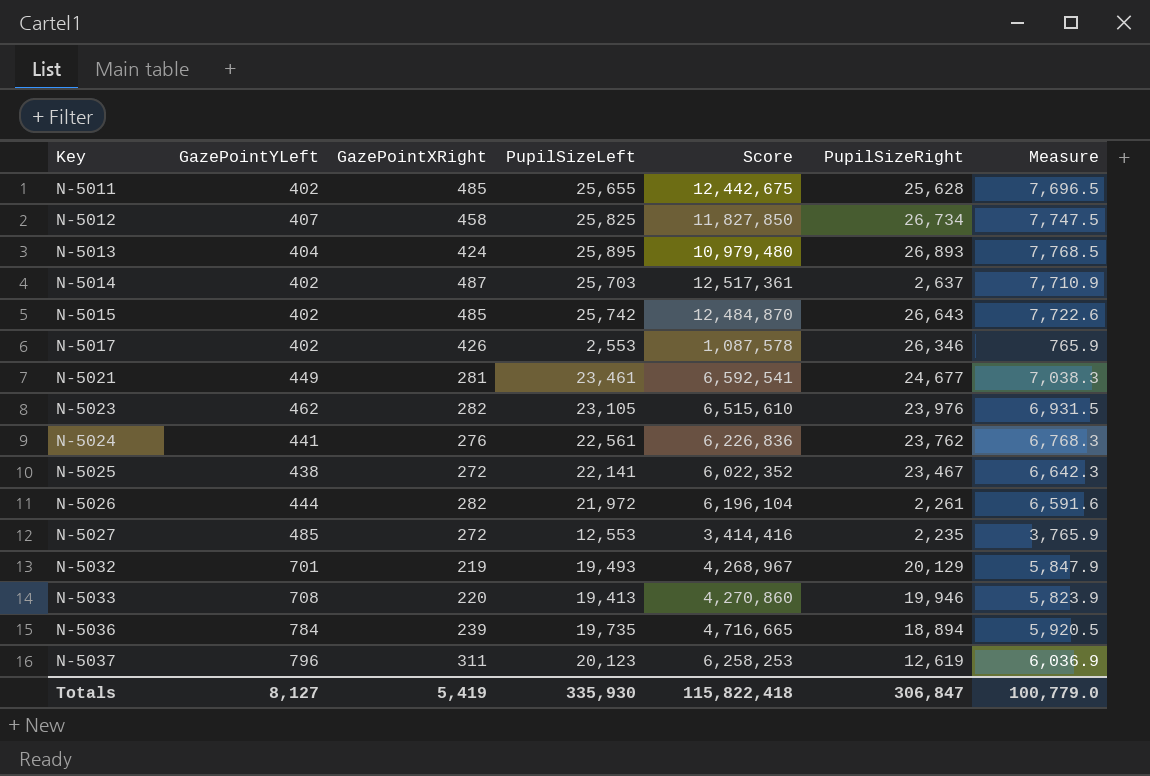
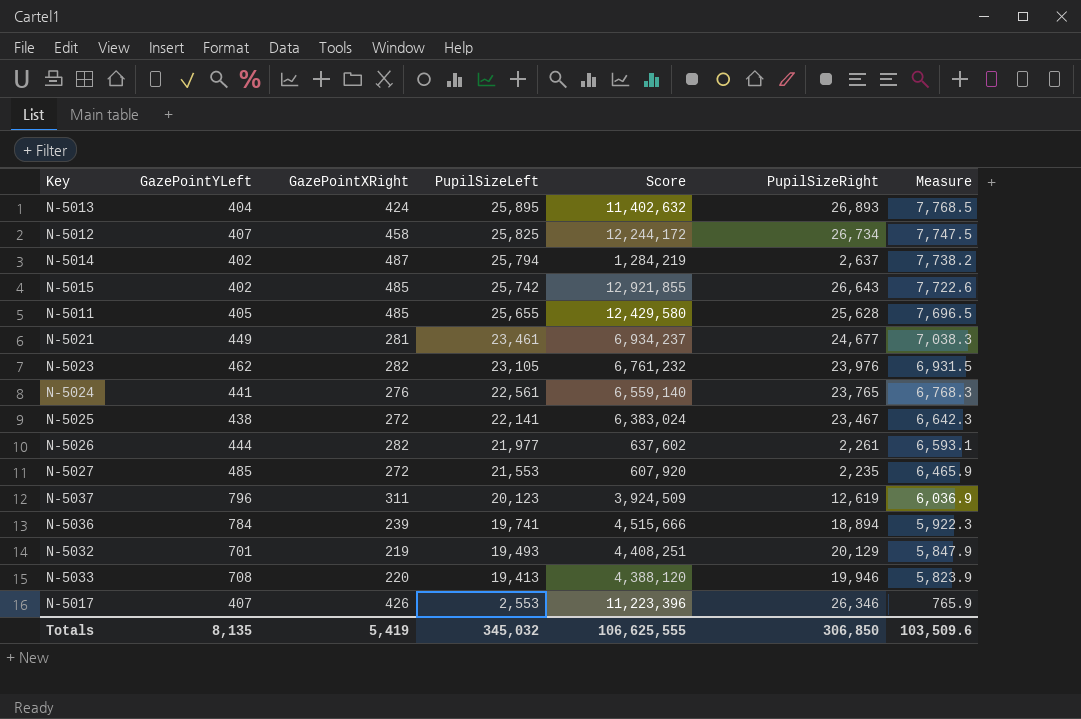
row order: Key ascending -> PupilSizeLeft descending
column Score | formula: [GazePointXRight] * [PupilSizeLeft] -> [GazePointXRight] * [PupilSizeRight]
N-5014 | PupilSizeLeft: 25,703 -> 25,794
N-5014 | Measure: 7,710.9 -> 7,738.2
N-5011 | GazePointYLeft: 402 -> 405
N-5024 | PupilSizeRight: 23,762 -> 23,765
N-5026 | PupilSizeLeft: 21,972 -> 21,977
N-5026 | Measure: 6,591.6 -> 6,593.1
N-5027 | PupilSizeLeft: 12,553 -> 21,553
N-5027 | Measure: 3,765.9 -> 6,465.9
N-5036 | PupilSizeLeft: 19,735 -> 19,741
N-5036 | Measure: 5,920.5 -> 5,922.3
N-5017 | GazePointYLeft: 402 -> 407
Totals | GazePointYLeft: 8,127 -> 8,135
Totals | PupilSizeLeft: 335,930 -> 345,032
Totals | Score: 115,822,418 -> 106,625,555
Totals | PupilSizeRight: 306,847 -> 306,850
Totals | Measure: 100,779.0 -> 103,509.6

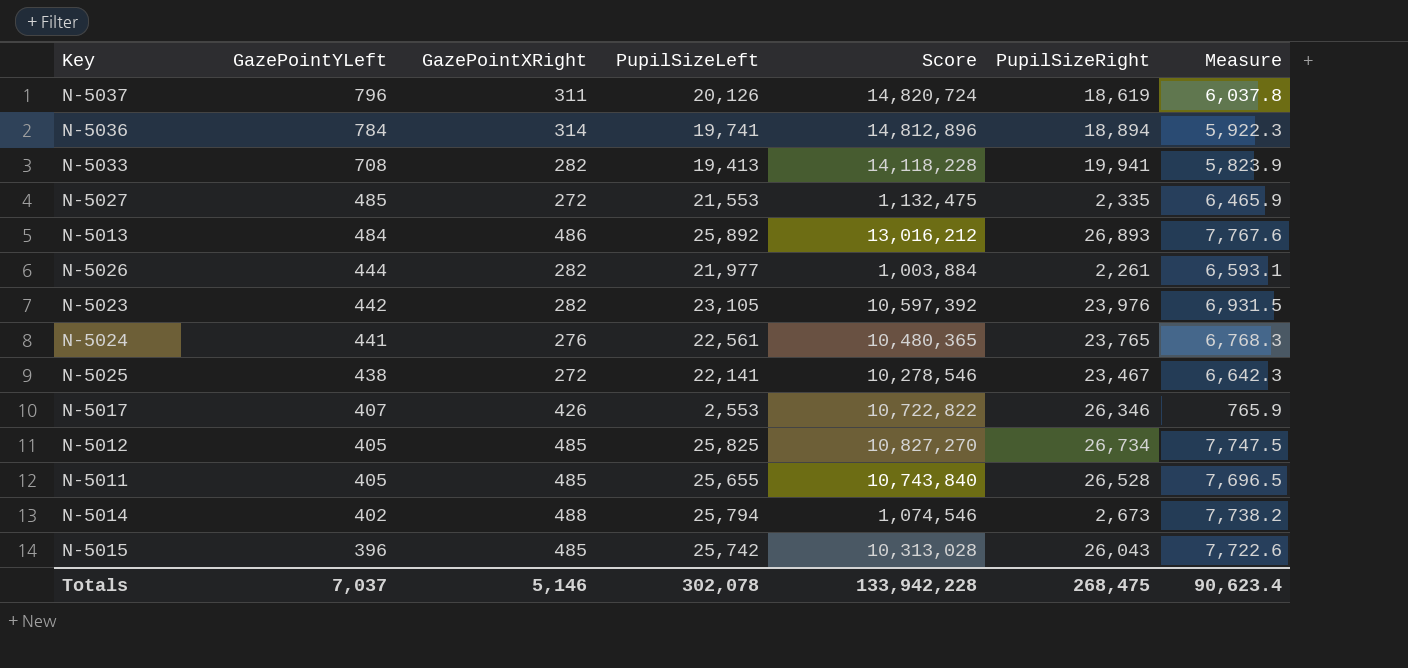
row order: PupilSizeLeft descending -> GazePointYLeft descending
column Score | formula: [GazePointXRight] * [PupilSizeRight] -> [GazePointYLeft] * [PupilSizeRight]
row N-5021: 449 | 281 | 23,461 | 6,934,237 | 24,677 | 7,038.3 -> none
row N-5032: 701 | 219 | 19,493 | 4,408,251 | 20,129 | 5,847.9 -> none
N-5037 | PupilSizeLeft: 20,123 -> 20,126
N-5037 | PupilSizeRight: 12,619 -> 18,619
N-5037 | Measure: 6,036.9 -> 6,037.8
N-5036 | GazePointXRight: 239 -> 314
N-5033 | GazePointXRight: 220 -> 282
N-5033 | PupilSizeRight: 19,946 -> 19,941
N-5027 | PupilSizeRight: 2,235 -> 2,335
N-5013 | GazePointYLeft: 404 -> 484
N-5013 | GazePointXRight: 424 -> 486
N-5013 | PupilSizeLeft: 25,895 -> 25,892
N-5013 | Measure: 7,768.5 -> 7,767.6
N-5023 | GazePointYLeft: 462 -> 442
N-5012 | GazePointYLeft: 407 -> 405
N-5012 | GazePointXRight: 458 -> 485
N-5011 | PupilSizeRight: 25,628 -> 26,528
N-5014 | GazePointXRight: 487 -> 488
N-5014 | PupilSizeRight: 2,637 -> 2,673
N-5015 | GazePointYLeft: 402 -> 396
N-5015 | PupilSizeRight: 26,643 -> 26,043
Totals | GazePointYLeft: 8,135 -> 7,037
Totals | GazePointXRight: 5,419 -> 5,146
Totals | PupilSizeLeft: 345,032 -> 302,078
Totals | Score: 106,625,555 -> 133,942,228
Totals | PupilSizeRight: 306,850 -> 268,475
Totals | Measure: 103,509.6 -> 90,623.4

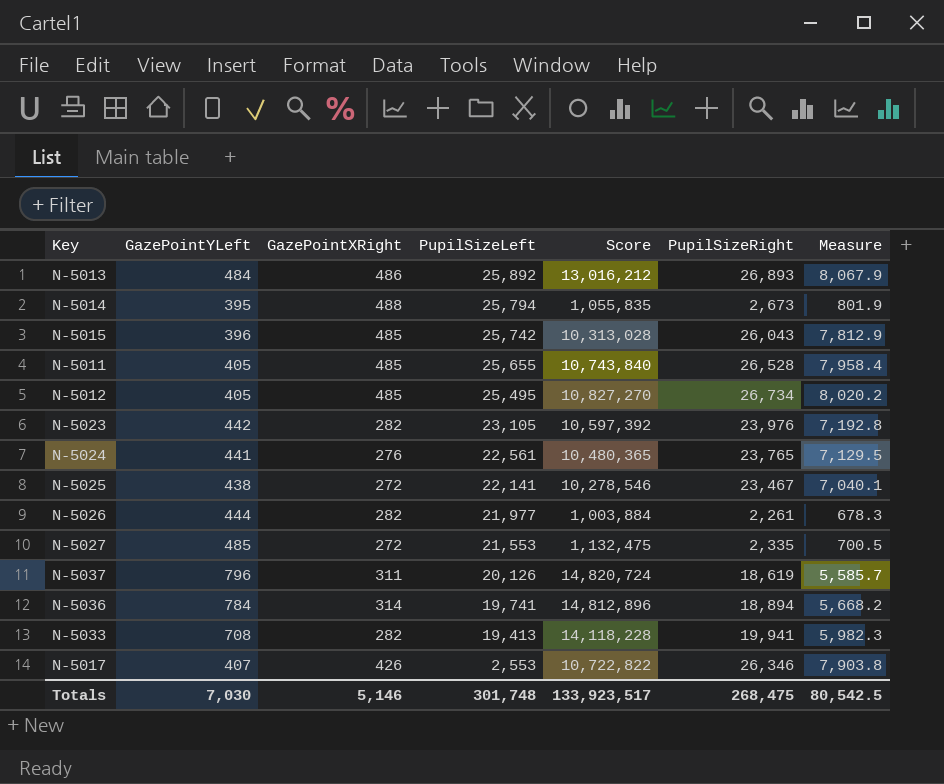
row order: GazePointYLeft descending -> PupilSizeLeft descending
column Measure | formula: [PupilSizeLeft] * 0.3 -> [PupilSizeRight] * 0.3
N-5014 | GazePointYLeft: 402 -> 395
N-5014 | Score: 1,074,546 -> 1,055,835
N-5012 | PupilSizeLeft: 25,825 -> 25,495
Totals | GazePointYLeft: 7,037 -> 7,030
Totals | PupilSizeLeft: 302,078 -> 301,748
Totals | Score: 133,942,228 -> 133,923,517
Totals | Measure: 90,623.4 -> 80,542.5

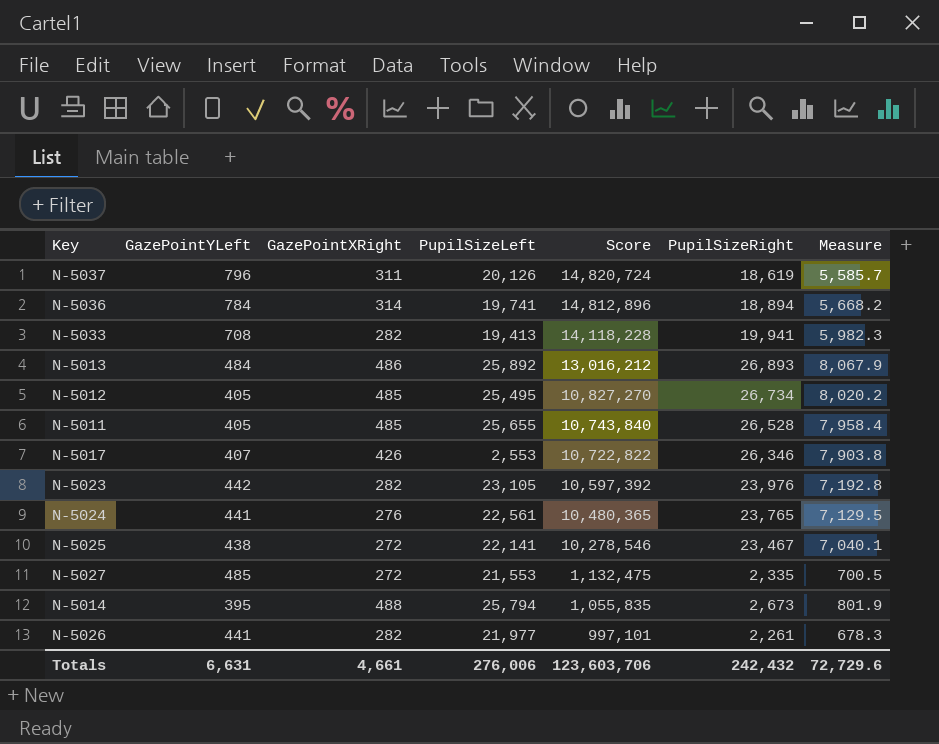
row order: PupilSizeLeft descending -> Score descending
row N-5015: 396 | 485 | 25,742 | 10,313,028 | 26,043 | 7,812.9 -> none
N-5026 | GazePointYLeft: 444 -> 441
N-5026 | Score: 1,003,884 -> 997,101
Totals | GazePointYLeft: 7,030 -> 6,631
Totals | GazePointXRight: 5,146 -> 4,661
Totals | PupilSizeLeft: 301,748 -> 276,006
Totals | Score: 133,923,517 -> 123,603,706
Totals | PupilSizeRight: 268,475 -> 242,432
Totals | Measure: 80,542.5 -> 72,729.6

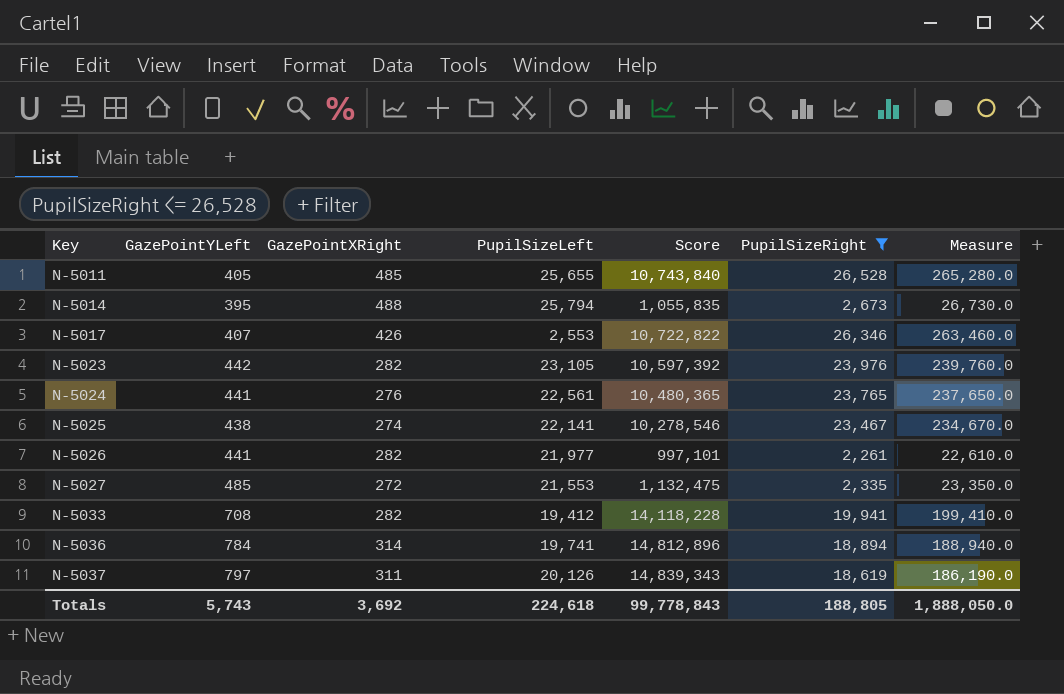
filter: none -> PupilSizeRight <= 26,528
row order: Score descending -> Key ascending
column Measure | formula: [PupilSizeRight] * 0.3 -> [PupilSizeRight] * 10
N-5025 | GazePointXRight: 272 -> 274
N-5033 | PupilSizeLeft: 19,413 -> 19,412
N-5037 | GazePointYLeft: 796 -> 797
N-5037 | Score: 14,820,724 -> 14,839,343
Totals | GazePointYLeft: 6,631 -> 5,743
Totals | GazePointXRight: 4,661 -> 3,692
Totals | PupilSizeLeft: 276,006 -> 224,618
Totals | Score: 123,603,706 -> 99,778,843
Totals | PupilSizeRight: 242,432 -> 188,805
Totals | Measure: 72,729.6 -> 1,888,050.0

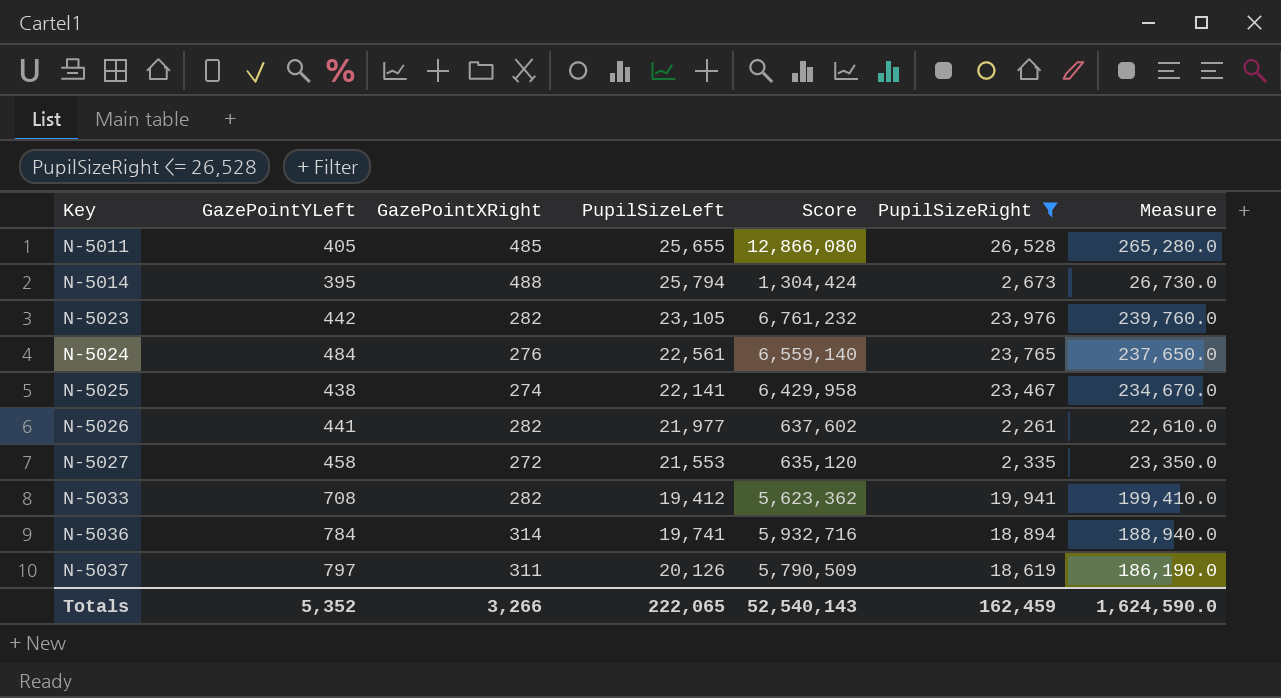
column Score | formula: [GazePointYLeft] * [PupilSizeRight] -> [GazePointXRight] * [PupilSizeRight]
row N-5017: 407 | 426 | 2,553 | 10,722,822 | 26,346 | 263,460.0 -> none
N-5024 | GazePointYLeft: 441 -> 484
N-5027 | GazePointYLeft: 485 -> 458
Totals | GazePointYLeft: 5,743 -> 5,352
Totals | GazePointXRight: 3,692 -> 3,266
Totals | PupilSizeLeft: 224,618 -> 222,065
Totals | Score: 99,778,843 -> 52,540,143
Totals | PupilSizeRight: 188,805 -> 162,459
Totals | Measure: 1,888,050.0 -> 1,624,590.0

